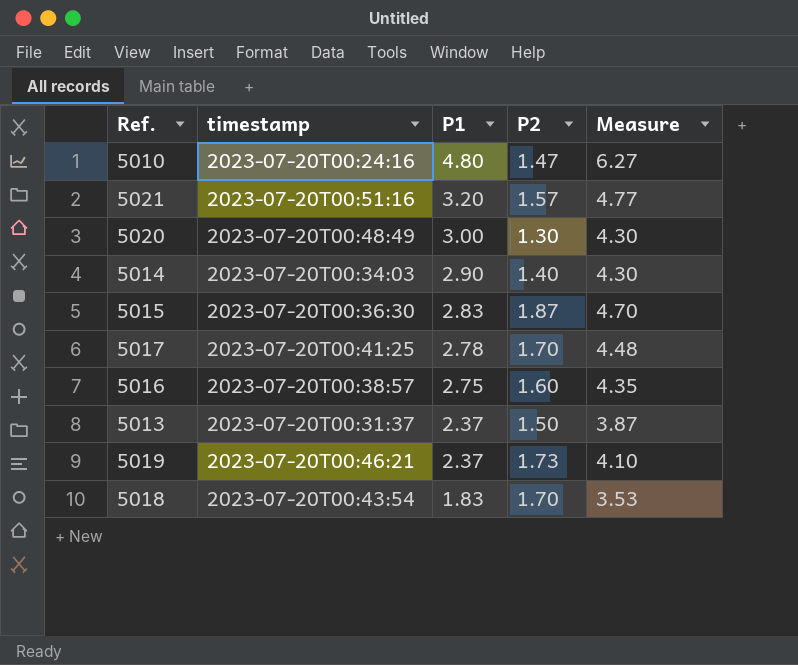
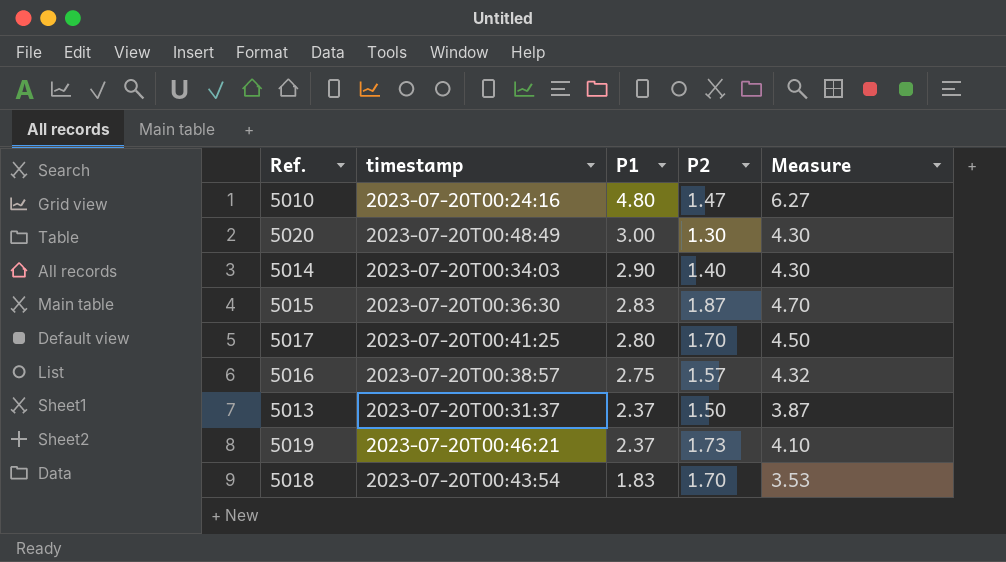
row 5021: 2023-07-20T00:51:16 | 3.20 | 1.57 | 4.77 -> none
5017 | P1: 2.78 -> 2.80
5017 | Measure: 4.48 -> 4.50
5016 | P2: 1.60 -> 1.57
5016 | Measure: 4.35 -> 4.32

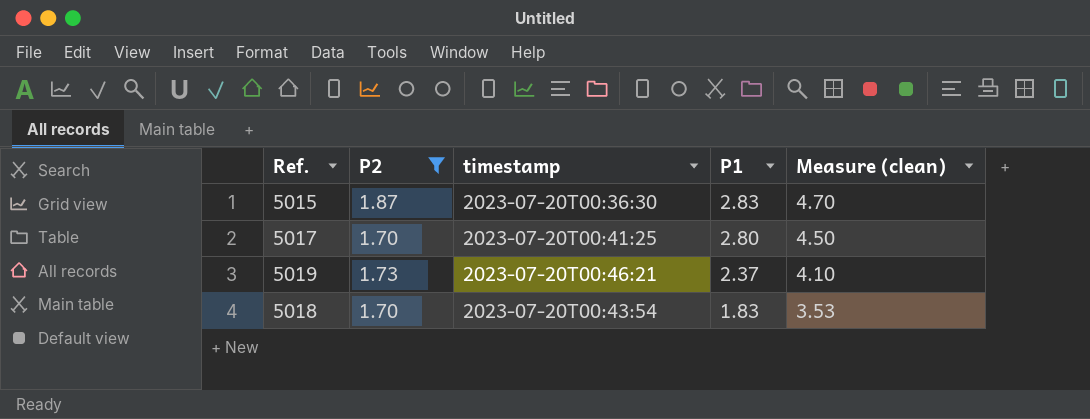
filter: none -> P2 >= 1.70
column P2 | position: 4 -> 2
column name: Measure -> Measure (clean)

